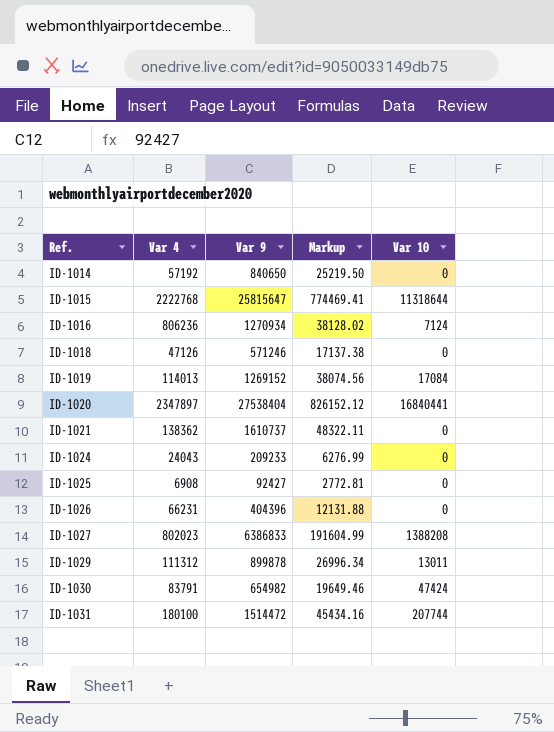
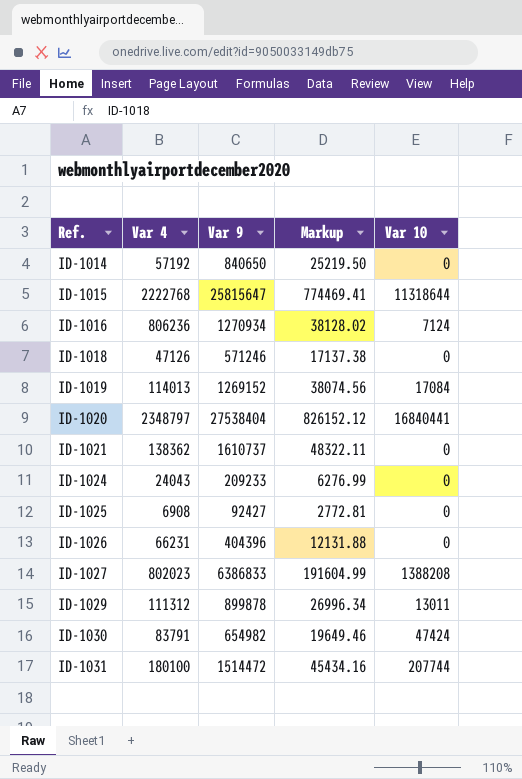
ID-1020 | Var 4: 2347897 -> 2348797

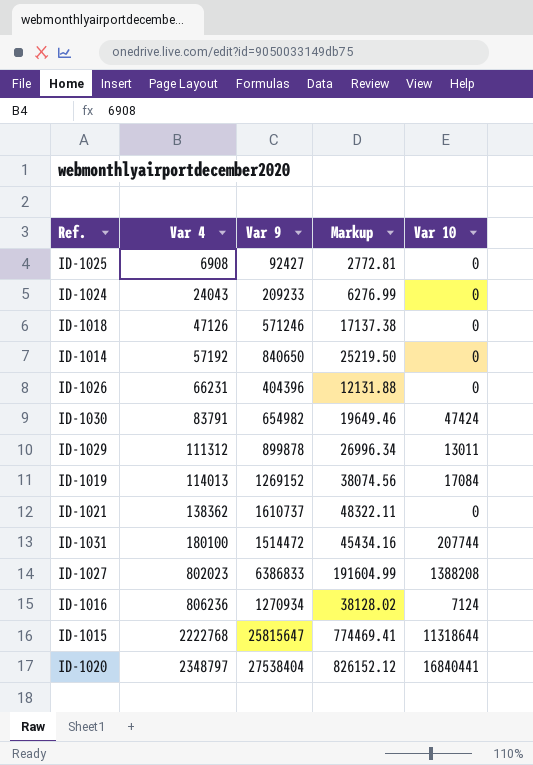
row order: Ref. ascending -> Var 4 ascending

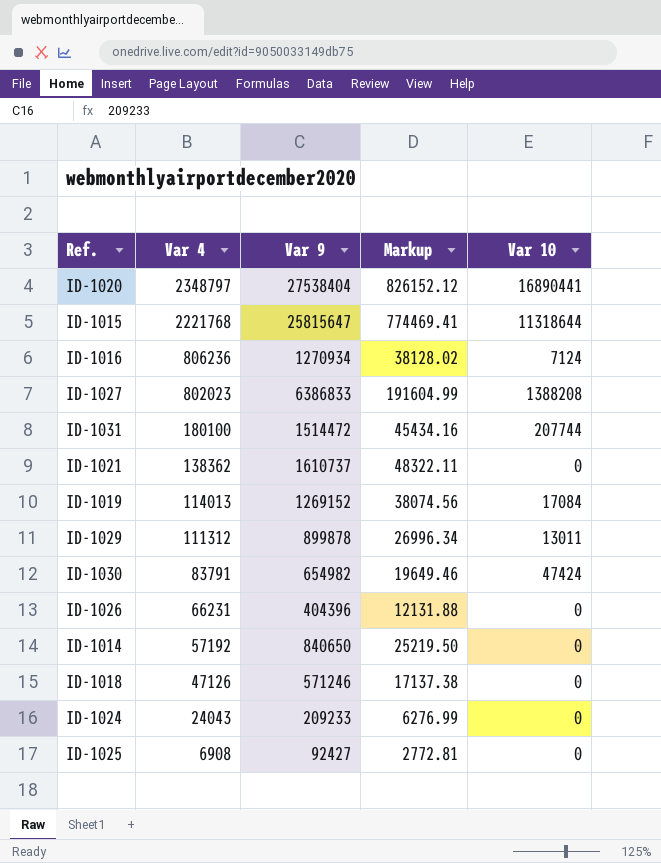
row order: Var 4 ascending -> Var 4 descending
ID-1020 | Var 10: 16840441 -> 16890441
ID-1015 | Var 4: 2222768 -> 2221768

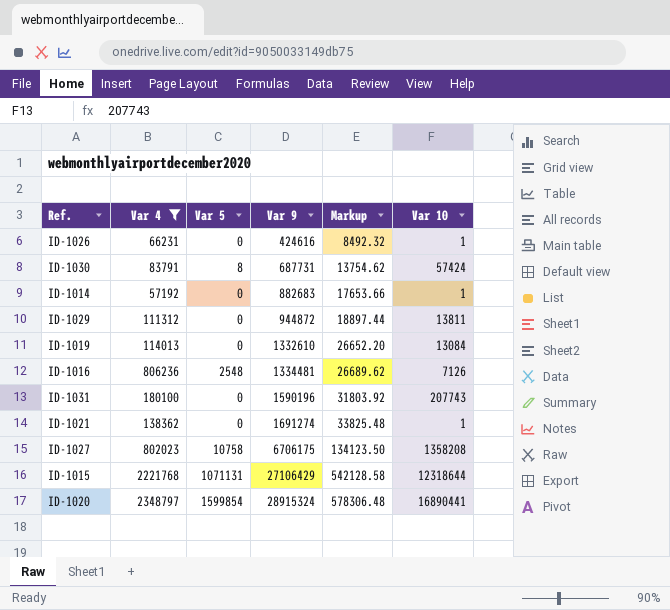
filter: none -> Var 4 >= 57192
row order: Var 4 descending -> Var 9 ascending
column Var 5 | position: none -> 3
column Markup | formula: [Var 9] * 0.03 -> [Var 9] * 0.02
ID-1026 | Var 9: 404396 -> 424616
ID-1026 | Var 10: 0 -> 1
ID-1030 | Var 9: 654982 -> 687731
ID-1030 | Var 10: 47424 -> 57424
ID-1014 | Var 9: 840650 -> 882683
ID-1014 | Var 10: 0 -> 1
ID-1029 | Var 9: 899878 -> 944872
ID-1029 | Var 10: 13011 -> 13811
ID-1019 | Var 9: 1269152 -> 1332610
ID-1019 | Var 10: 17084 -> 13084
ID-1016 | Var 9: 1270934 -> 1334481
ID-1016 | Var 10: 7124 -> 7126
ID-1031 | Var 9: 1514472 -> 1590196
ID-1031 | Var 10: 207744 -> 207743
ID-1021 | Var 9: 1610737 -> 1691274
ID-1021 | Var 10: 0 -> 1
ID-1027 | Var 9: 6386833 -> 6706175
ID-1027 | Var 10: 1388208 -> 1358208
ID-1015 | Var 9: 25815647 -> 27106429
ID-1015 | Var 10: 11318644 -> 12318644
ID-1020 | Var 9: 27538404 -> 28915324

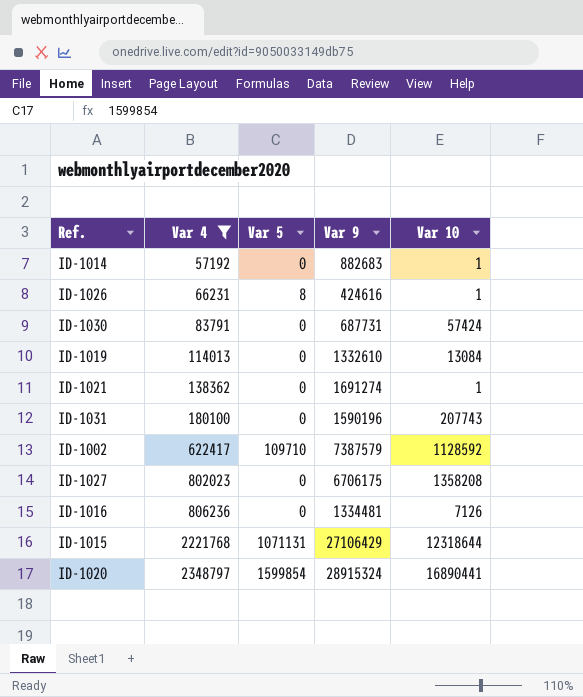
row order: Var 9 ascending -> Var 4 ascending
column Markup | formula: [Var 9] * 0.02 -> none
row ID-1029: 111312 | 0 | 944872 | 18897.44 | 13811 -> none
ID-1026 | Var 5: 0 -> 8
ID-1030 | Var 5: 8 -> 0
row ID-1002: none -> 622417 | 109710 | 7387579 | 1128592
ID-1027 | Var 5: 10758 -> 0
ID-1016 | Var 5: 2548 -> 0

